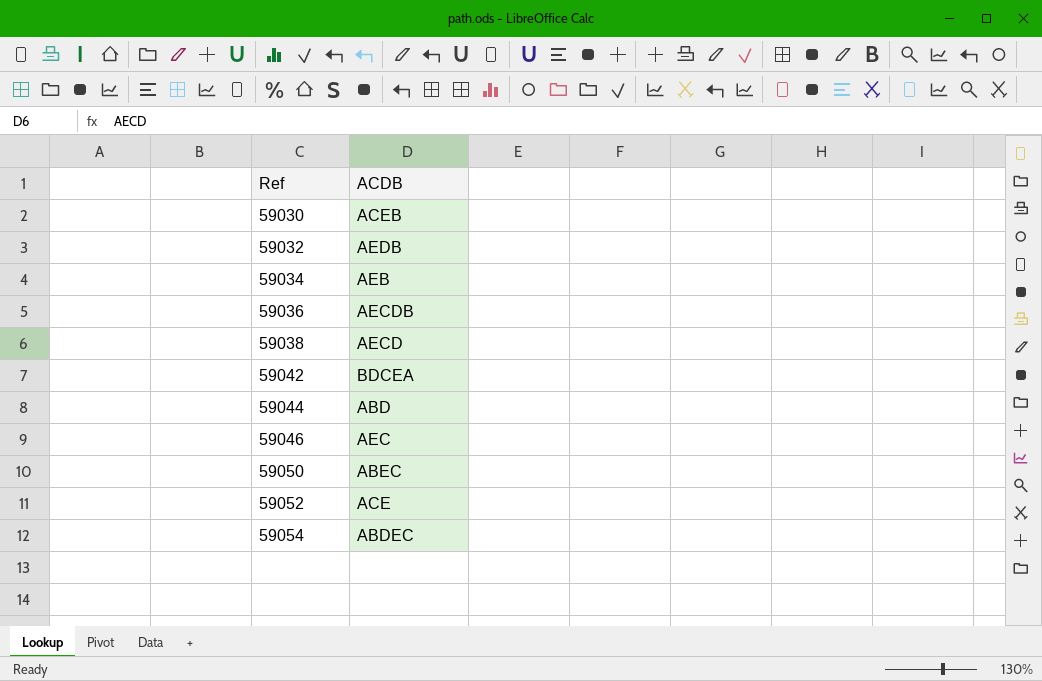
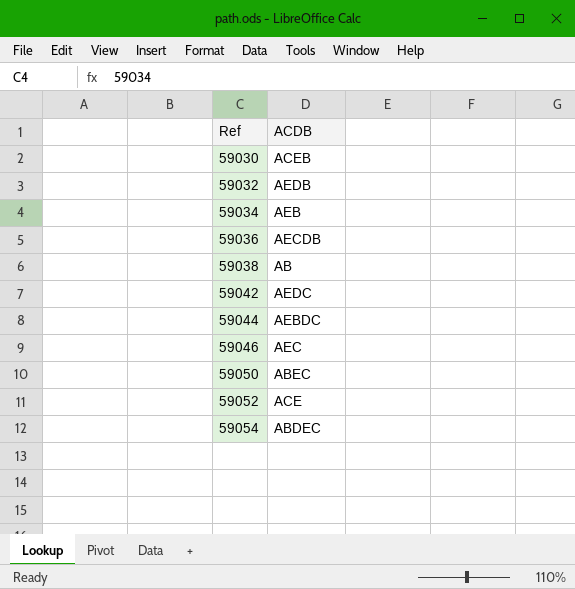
59038 | ACDB: AECD -> AB
59042 | ACDB: BDCEA -> AEDC
59044 | ACDB: ABD -> AEBDC

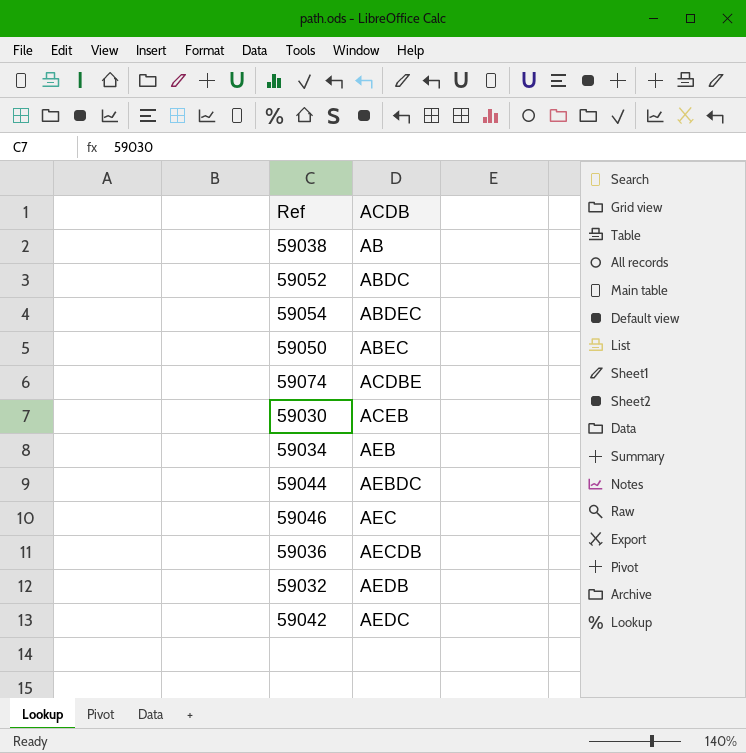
row order: Ref ascending -> ACDB ascending
59052 | ACDB: ACE -> ABDC
row 59074: none -> ACDBE

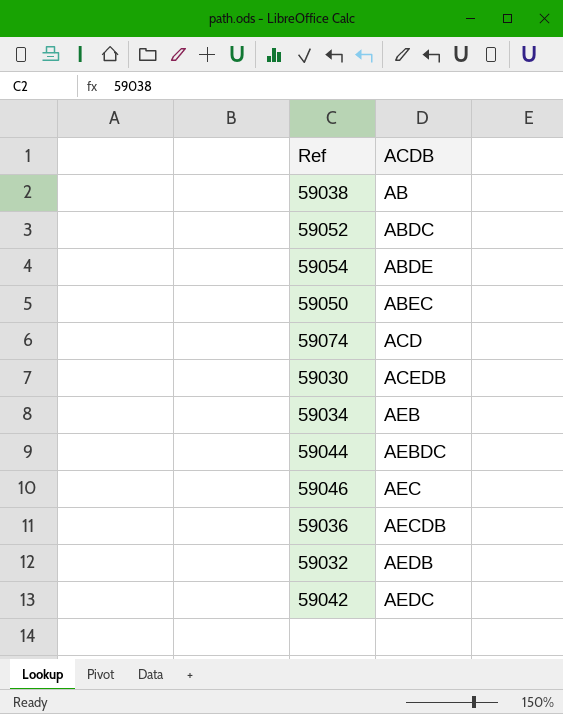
59054 | ACDB: ABDEC -> ABDE
59074 | ACDB: ACDBE -> ACD
59030 | ACDB: ACEB -> ACEDB

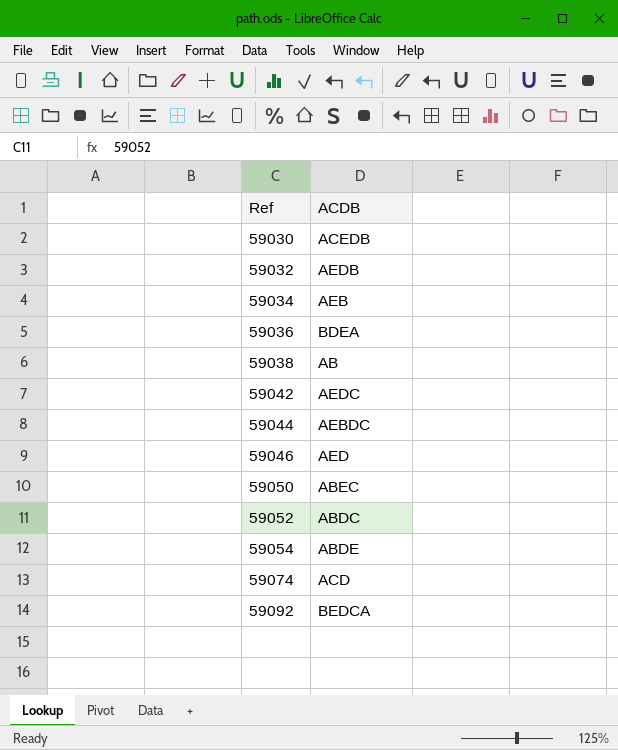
row order: ACDB ascending -> Ref ascending
59036 | ACDB: AECDB -> BDEA
59046 | ACDB: AEC -> AED
row 59092: none -> BEDCA

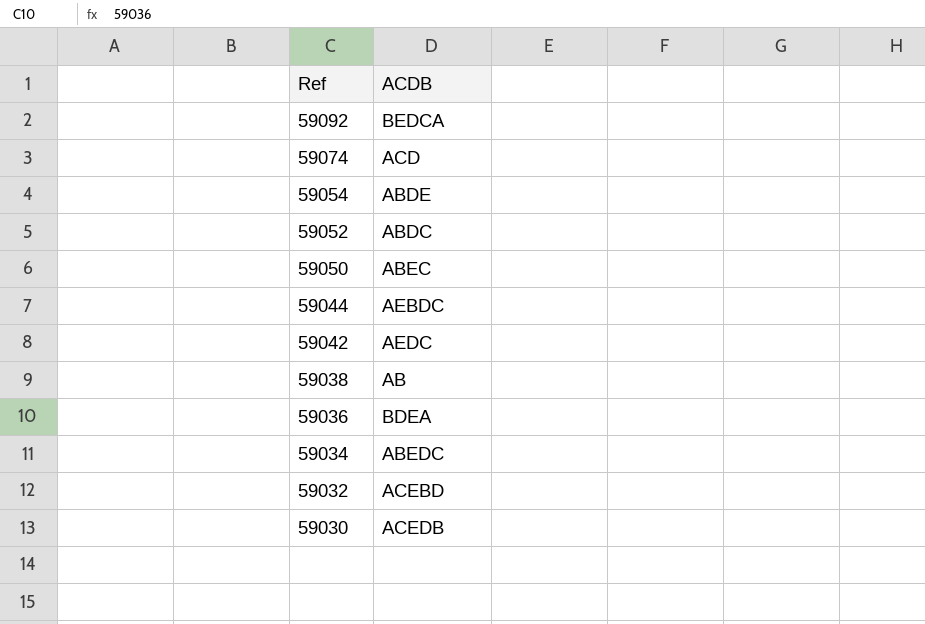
row order: Ref ascending -> Ref descending
row 59046: AED -> none
59034 | ACDB: AEB -> ABEDC
59032 | ACDB: AEDB -> ACEBD

